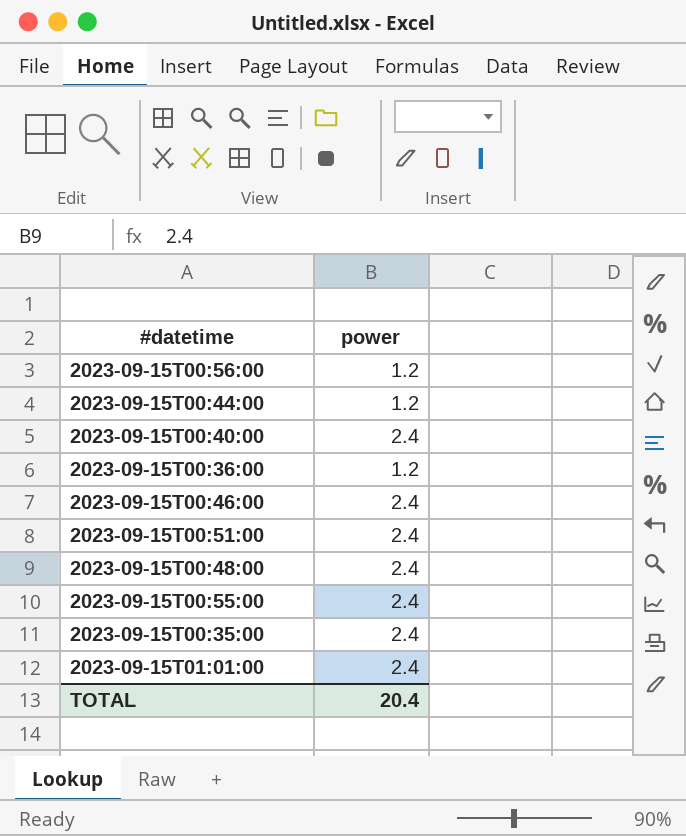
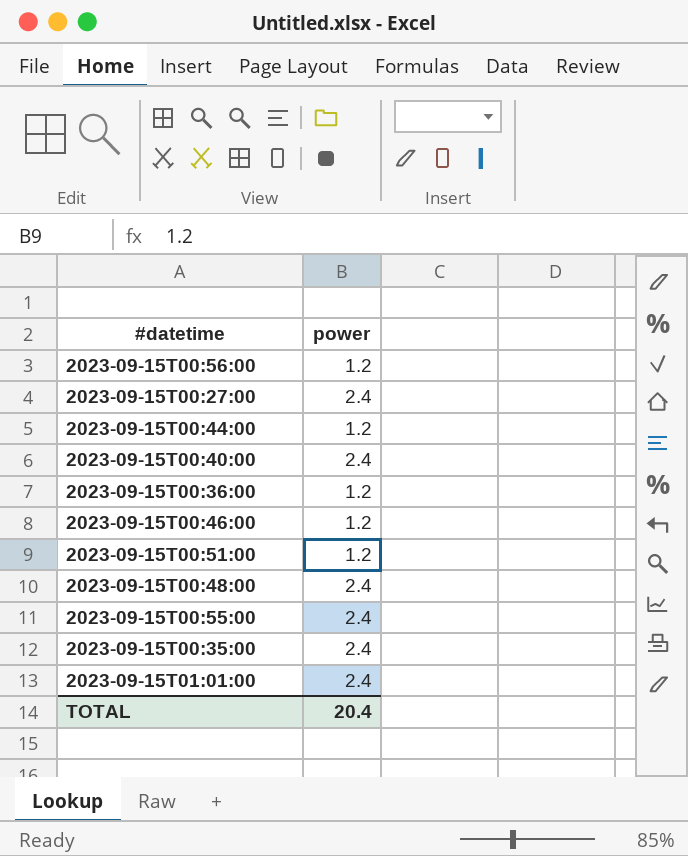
row 2023-09-15T00:27:00: none -> 2.4
2023-09-15T00:46:00 | power: 2.4 -> 1.2
2023-09-15T00:51:00 | power: 2.4 -> 1.2

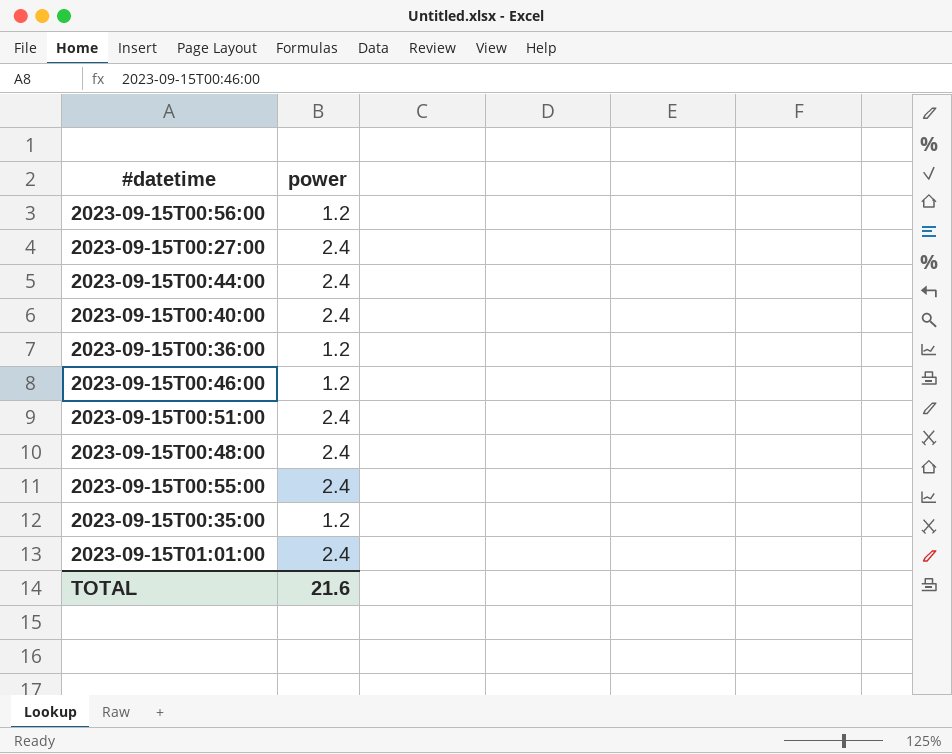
2023-09-15T00:44:00 | power: 1.2 -> 2.4
2023-09-15T00:51:00 | power: 1.2 -> 2.4
2023-09-15T00:35:00 | power: 2.4 -> 1.2
TOTAL | power: 20.4 -> 21.6

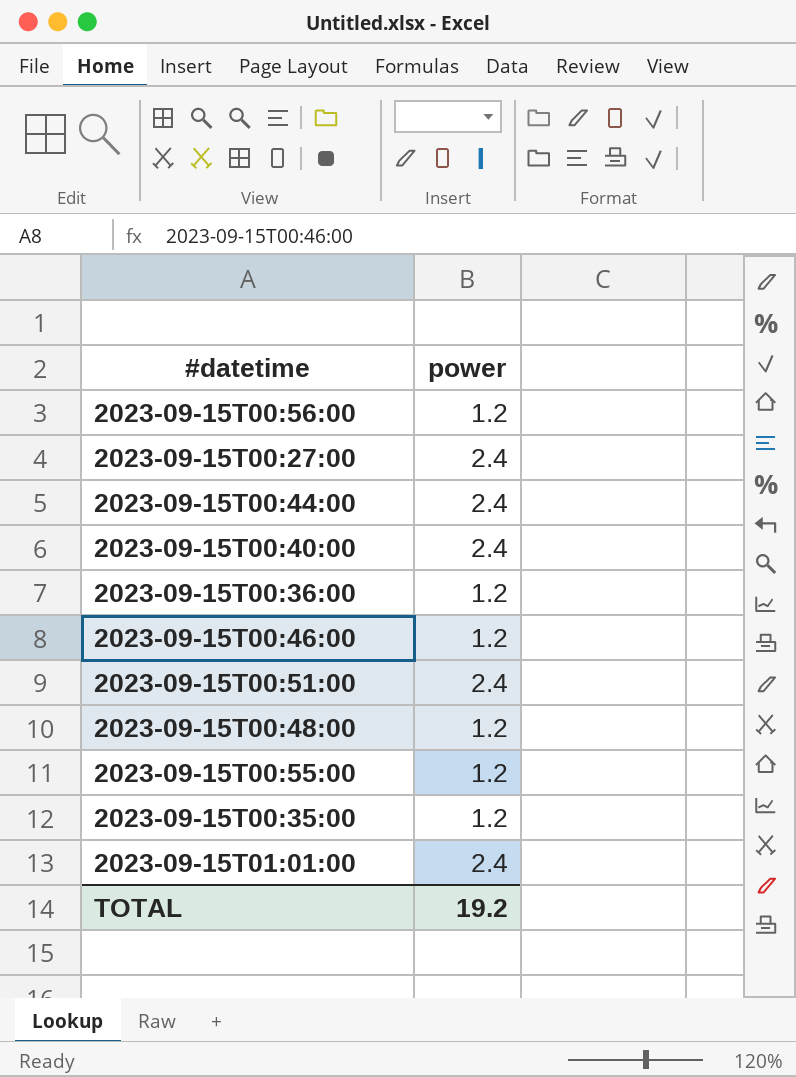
2023-09-15T00:48:00 | power: 2.4 -> 1.2
2023-09-15T00:55:00 | power: 2.4 -> 1.2
TOTAL | power: 21.6 -> 19.2

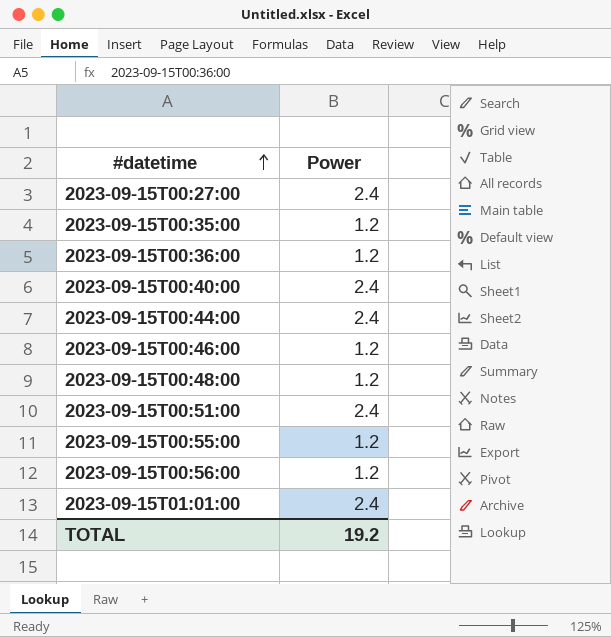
row order: none -> #datetime ascending
column name: power -> Power

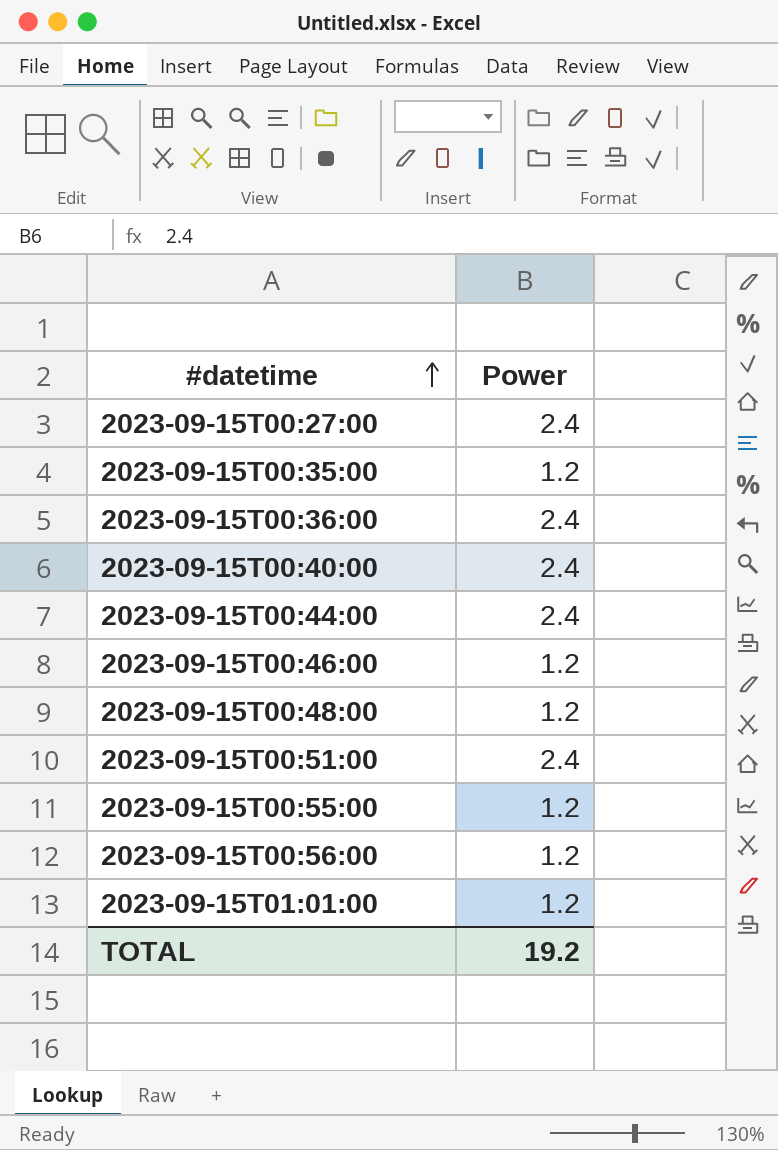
2023-09-15T00:36:00 | Power: 1.2 -> 2.4
2023-09-15T01:01:00 | Power: 2.4 -> 1.2

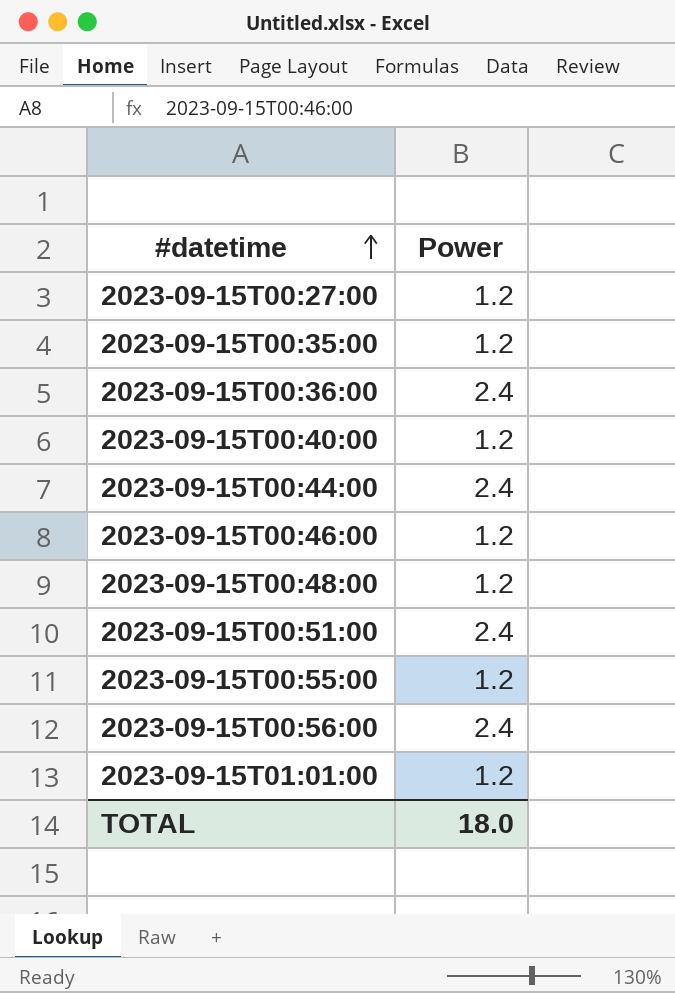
2023-09-15T00:27:00 | Power: 2.4 -> 1.2
2023-09-15T00:40:00 | Power: 2.4 -> 1.2
2023-09-15T00:56:00 | Power: 1.2 -> 2.4
TOTAL | Power: 19.2 -> 18.0

